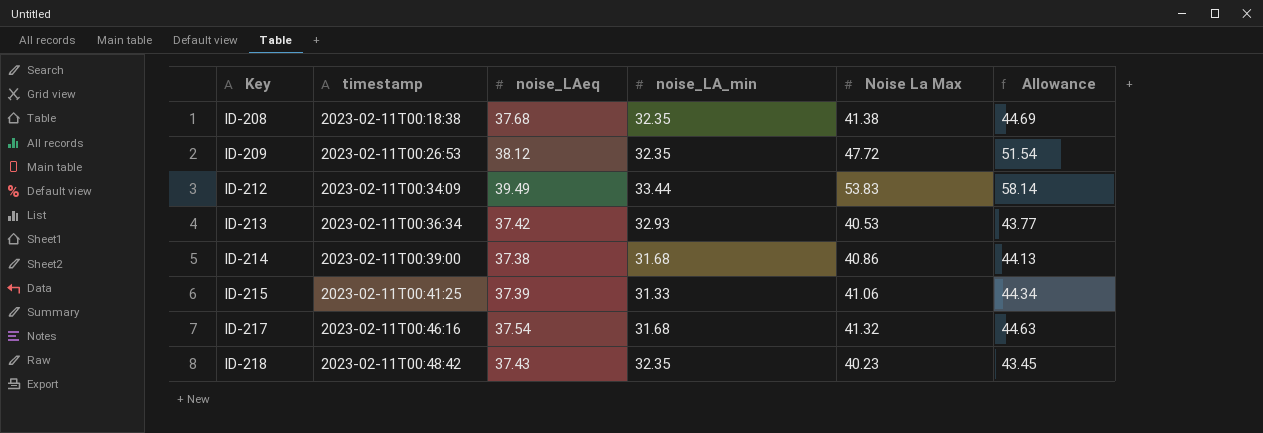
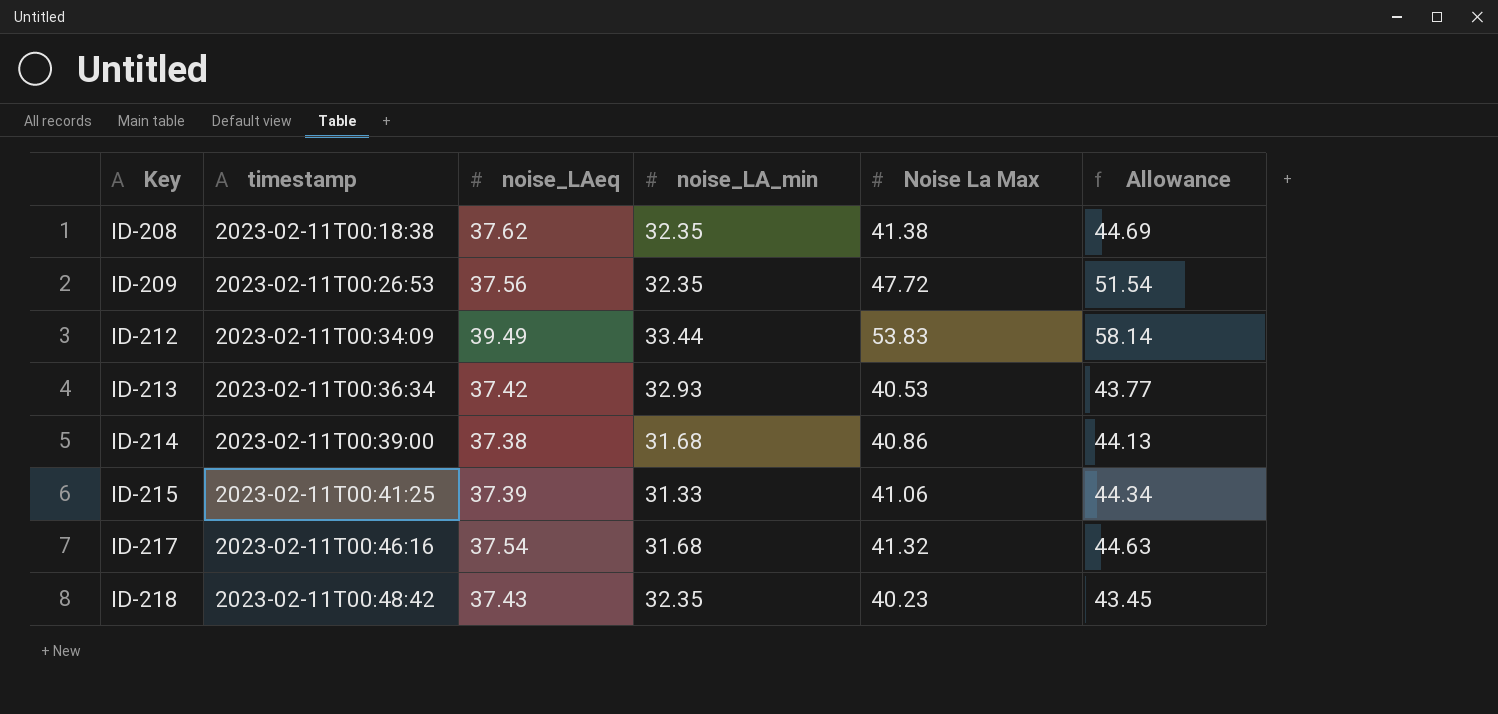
ID-208 | noise_LAeq: 37.68 -> 37.62
ID-209 | noise_LAeq: 38.12 -> 37.56

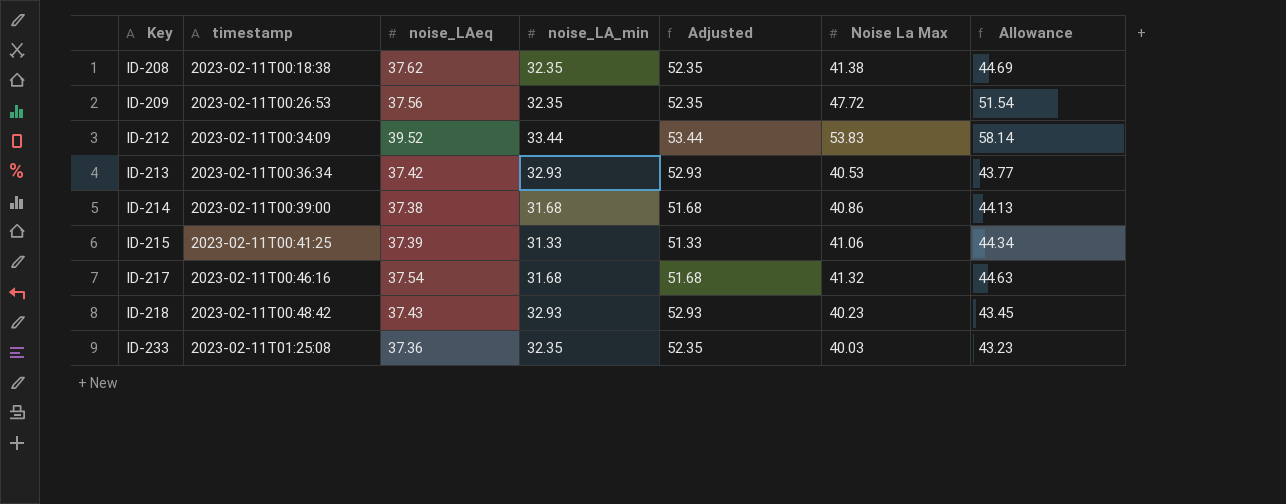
column Adjusted | formula: none -> [noise_LA_min] + 20
ID-212 | noise_LAeq: 39.49 -> 39.52
ID-218 | noise_LA_min: 32.35 -> 32.93
row ID-233: none -> 2023-02-11T01:25:08 | 37.36 | 32.35 | 52.35 | 40.03 | 43.23

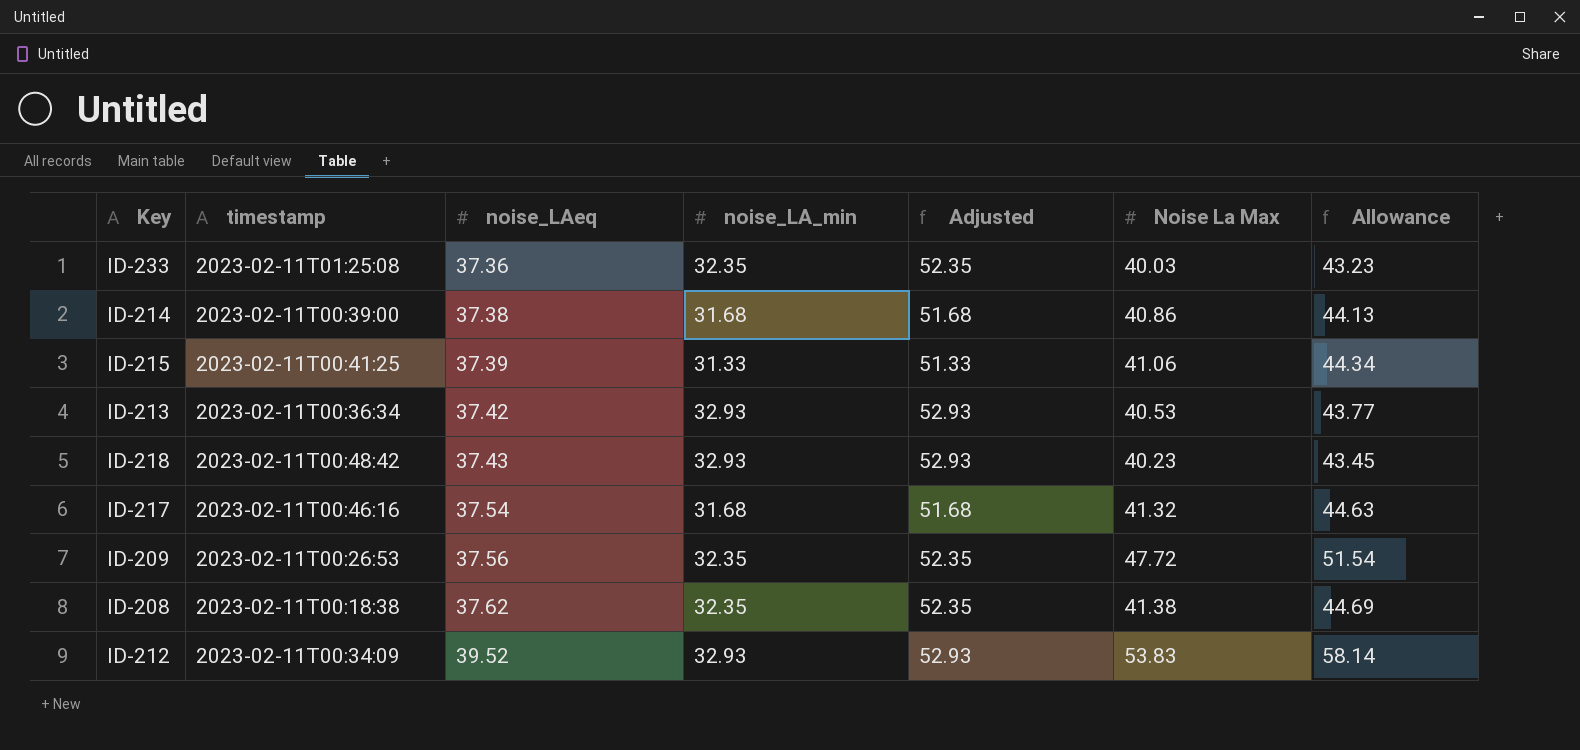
row order: Key ascending -> noise_LAeq ascending
ID-212 | noise_LA_min: 33.44 -> 32.93
ID-212 | Adjusted: 53.44 -> 52.93

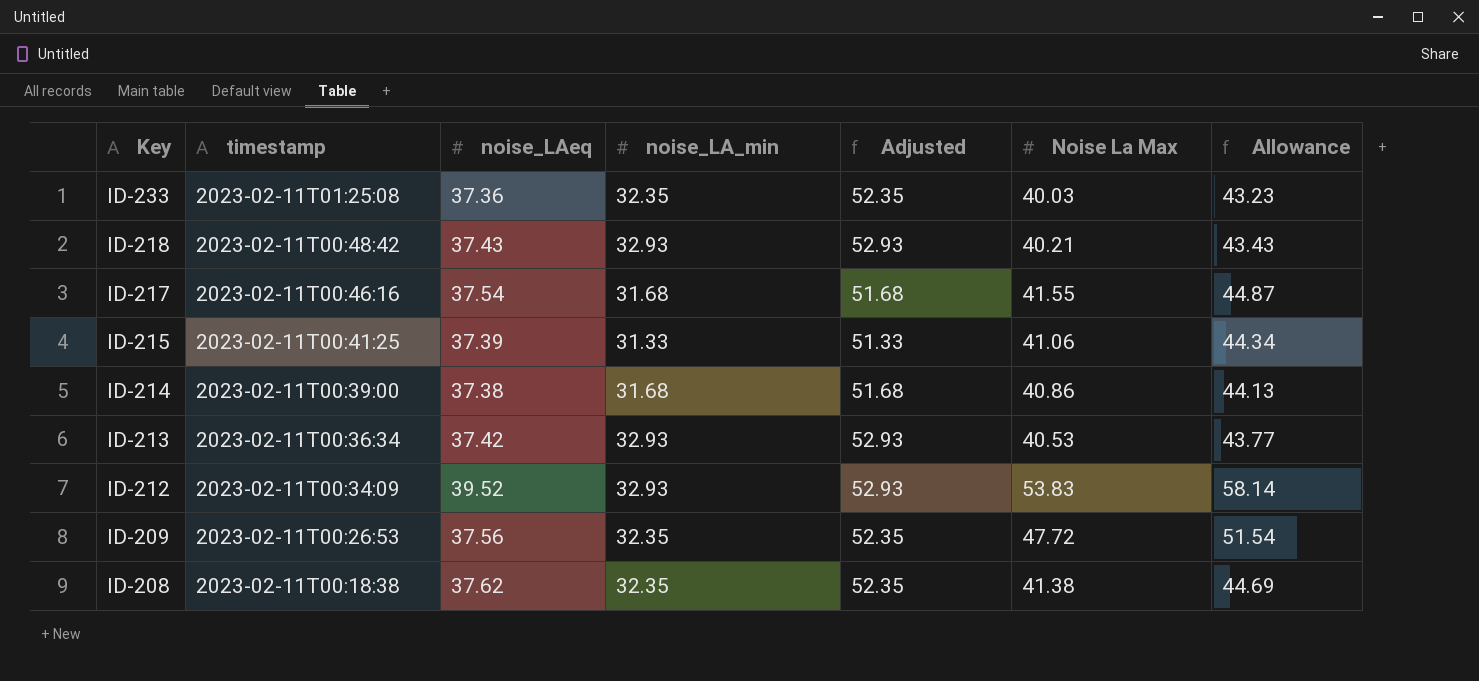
row order: noise_LAeq ascending -> Key descending
ID-218 | Noise La Max: 40.23 -> 40.21
ID-218 | Allowance: 43.45 -> 43.43
ID-217 | Noise La Max: 41.32 -> 41.55
ID-217 | Allowance: 44.63 -> 44.87

